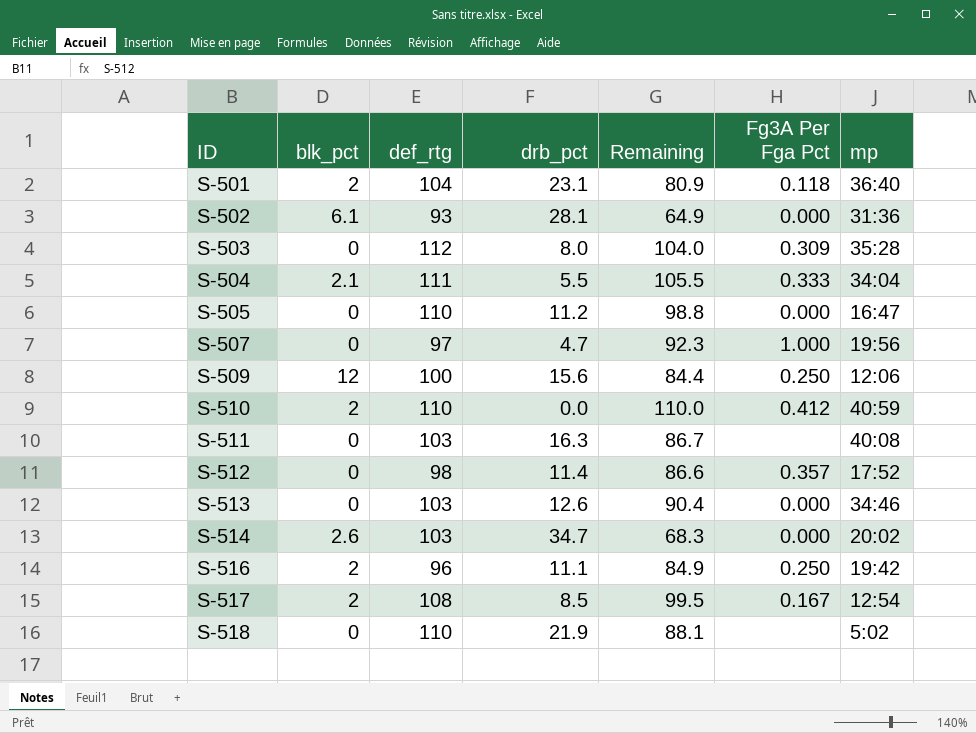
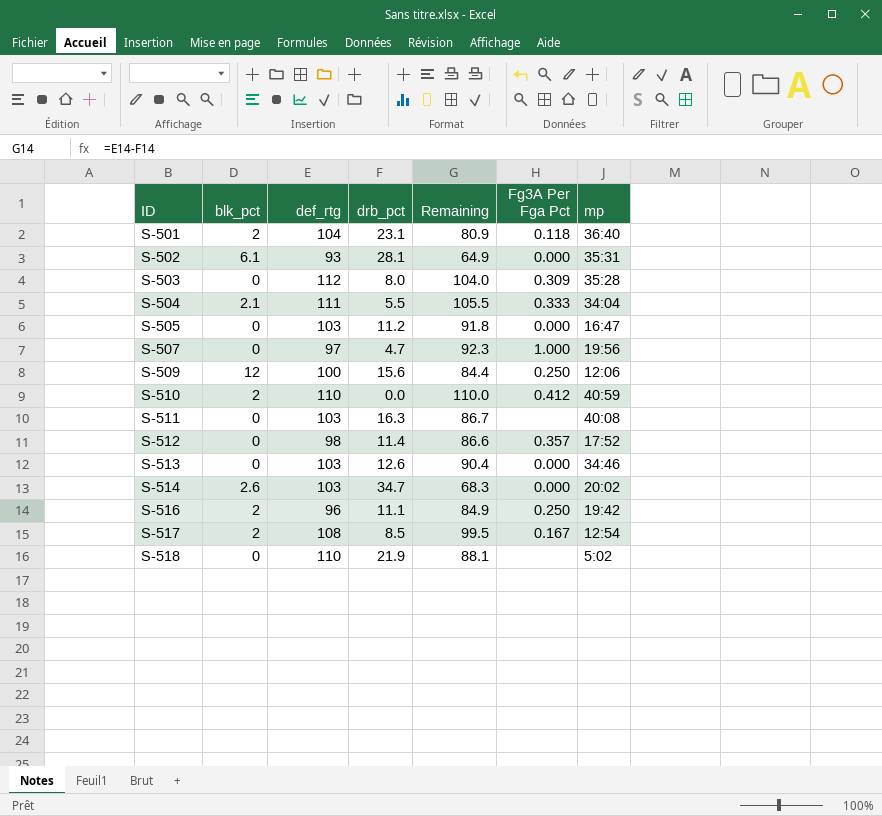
S-502 | mp: 31:36 -> 35:31
S-505 | def_rtg: 110 -> 103
S-505 | Remaining: 98.8 -> 91.8

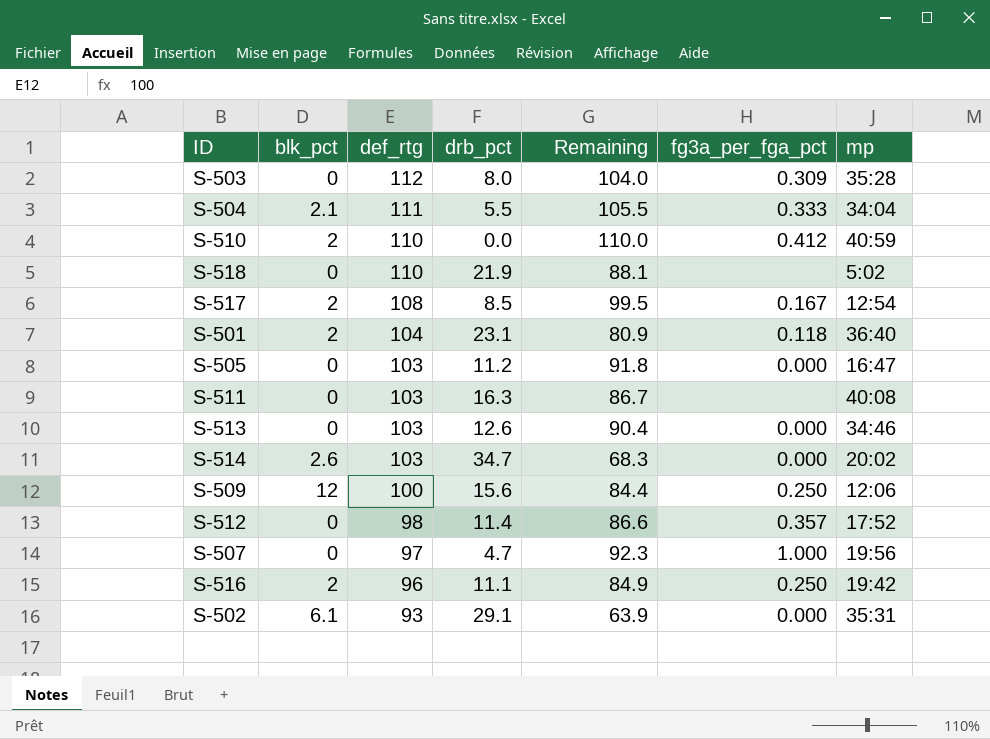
row order: ID ascending -> def_rtg descending
column name: Fg3A Per Fga Pct -> fg3a_per_fga_pct
S-502 | drb_pct: 28.1 -> 29.1
S-502 | Remaining: 64.9 -> 63.9

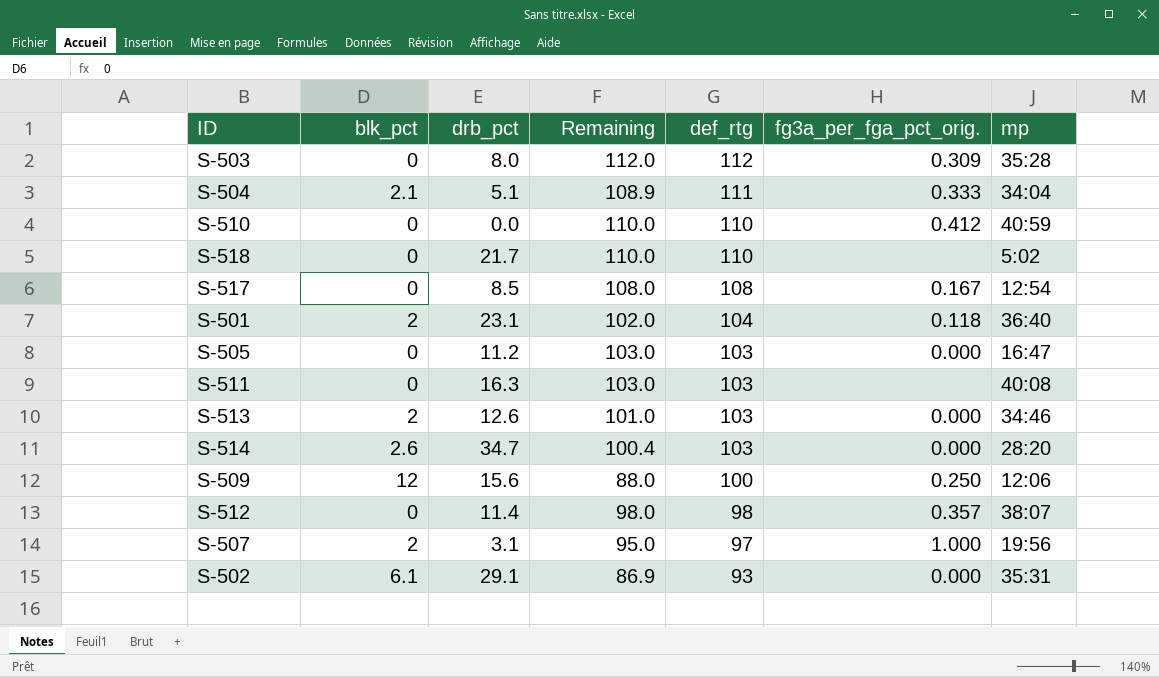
column Remaining | formula: [def_rtg] - [drb_pct] -> [def_rtg] - [blk_pct]
column def_rtg | position: 3 -> 5
column name: fg3a_per_fga_pct -> fg3a_per_fga_pct_orig.
row S-516: 2 | 96 | 11.1 | 84.9 | 0.250 | 19:42 -> none
S-504 | drb_pct: 5.5 -> 5.1
S-510 | blk_pct: 2 -> 0
S-518 | drb_pct: 21.9 -> 21.7
S-517 | blk_pct: 2 -> 0
S-513 | blk_pct: 0 -> 2
S-514 | mp: 20:02 -> 28:20
S-512 | mp: 17:52 -> 38:07
S-507 | blk_pct: 0 -> 2
S-507 | drb_pct: 4.7 -> 3.1

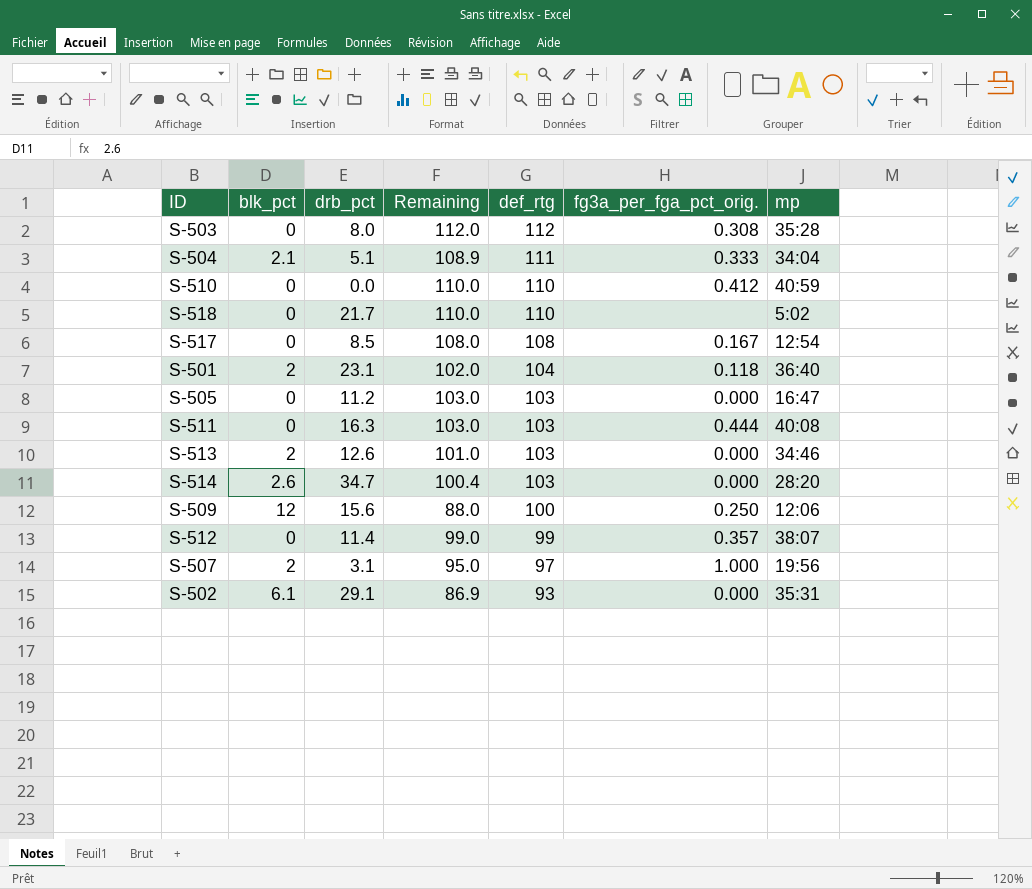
S-503 | fg3a_per_fga_pct_orig.: 0.309 -> 0.308
S-511 | fg3a_per_fga_pct_orig.: none -> 0.444
S-512 | Remaining: 98.0 -> 99.0
S-512 | def_rtg: 98 -> 99

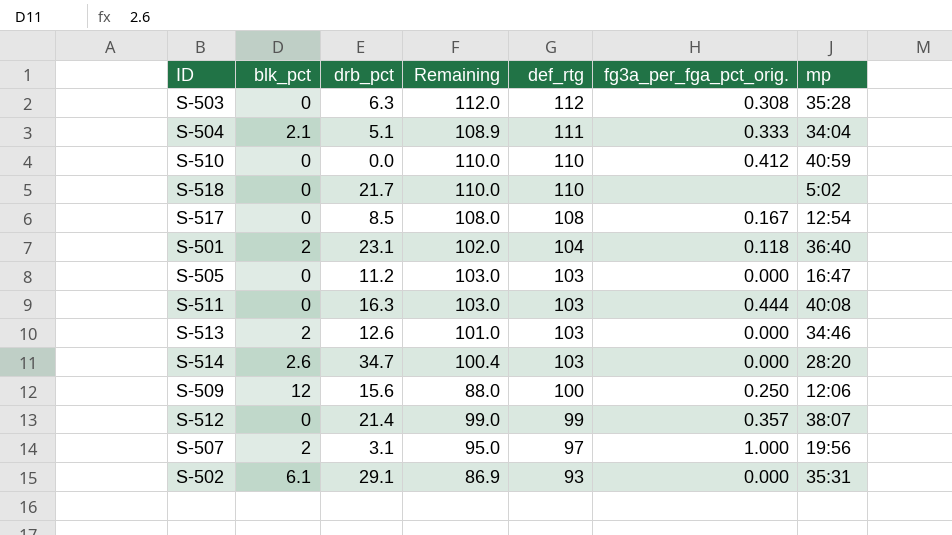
S-503 | drb_pct: 8.0 -> 6.3
S-512 | drb_pct: 11.4 -> 21.4

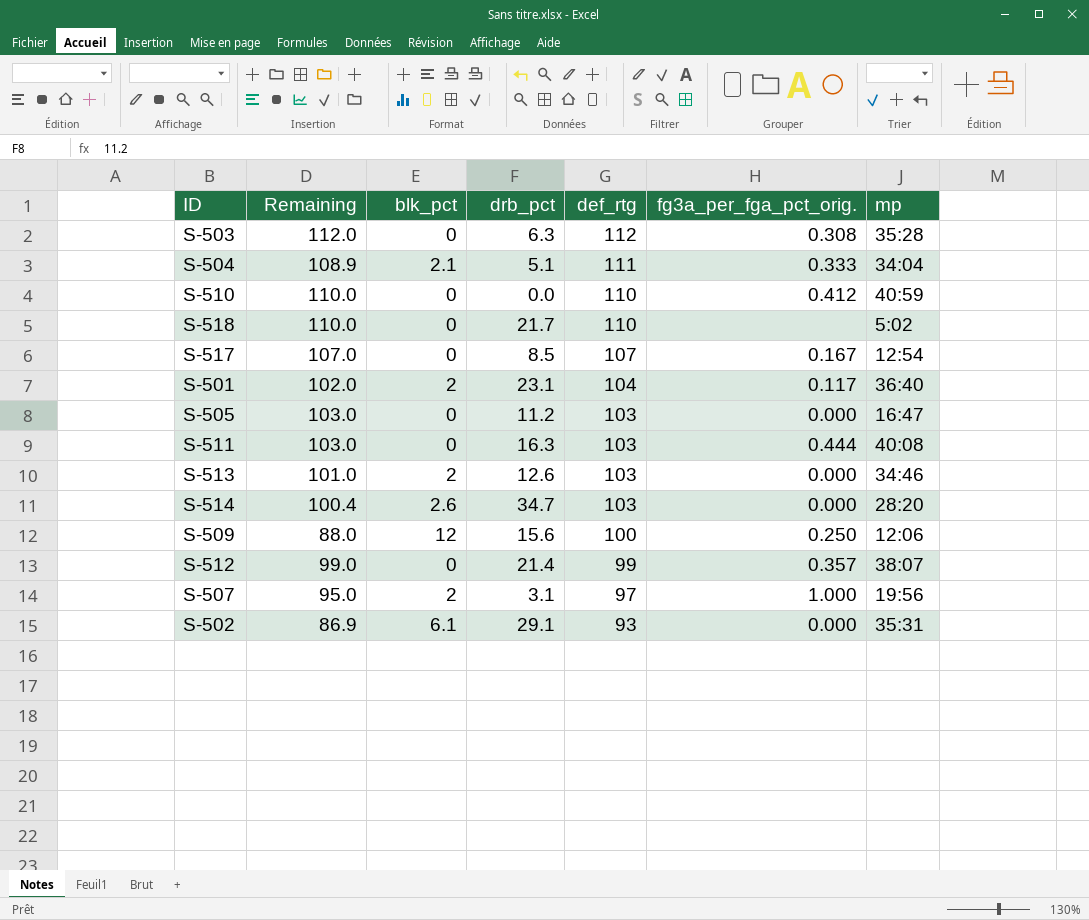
column Remaining | position: 4 -> 2
S-517 | Remaining: 108.0 -> 107.0
S-517 | def_rtg: 108 -> 107
S-501 | fg3a_per_fga_pct_orig.: 0.118 -> 0.117

